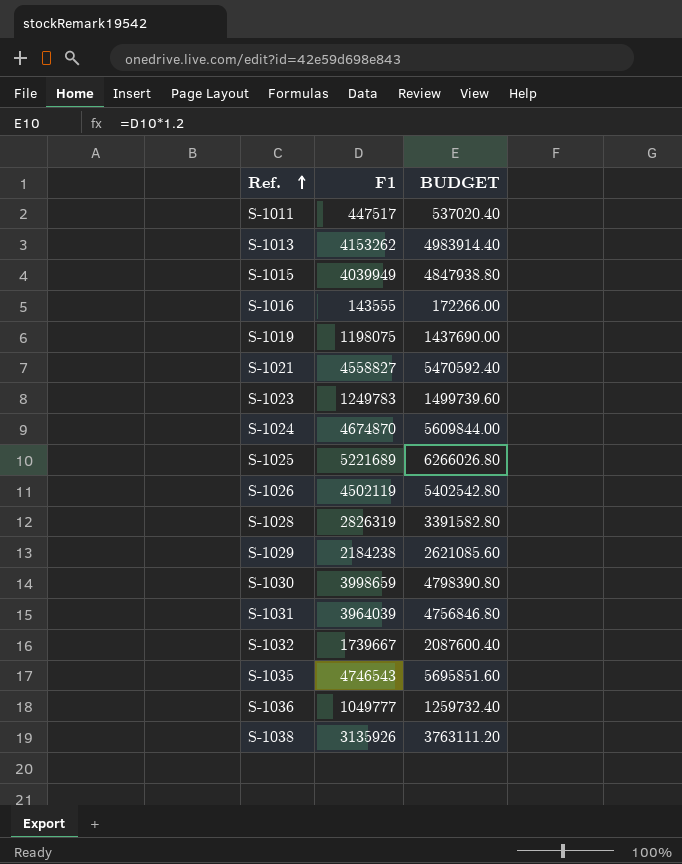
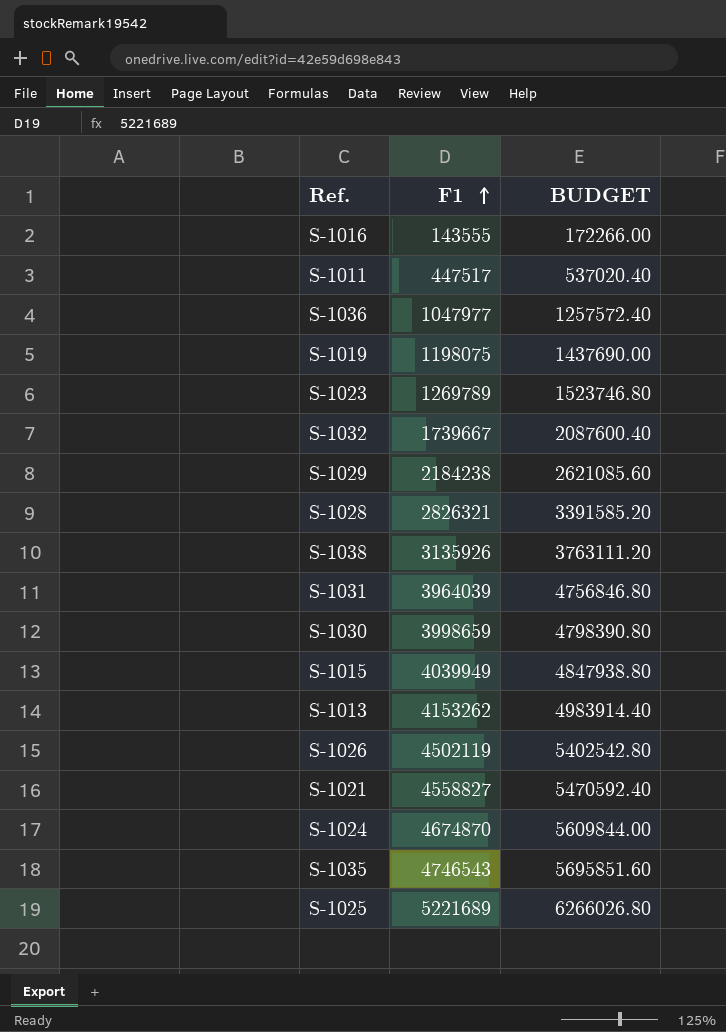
row order: Ref. ascending -> F1 ascending
S-1036 | F1: 1049777 -> 1047977
S-1036 | BUDGET: 1259732.40 -> 1257572.40
S-1023 | F1: 1249783 -> 1269789
S-1023 | BUDGET: 1499739.60 -> 1523746.80
S-1028 | F1: 2826319 -> 2826321
S-1028 | BUDGET: 3391582.80 -> 3391585.20

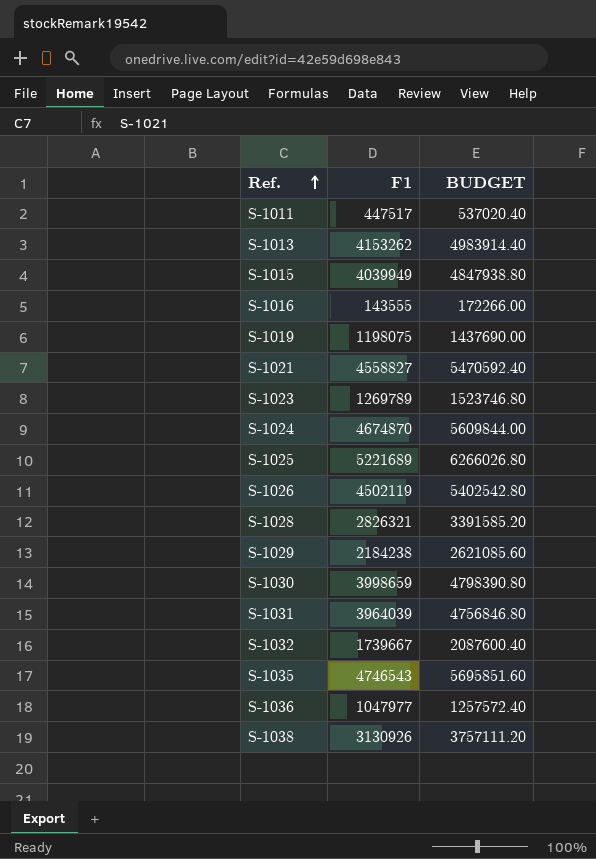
row order: F1 ascending -> Ref. ascending
S-1038 | F1: 3135926 -> 3130926
S-1038 | BUDGET: 3763111.20 -> 3757111.20

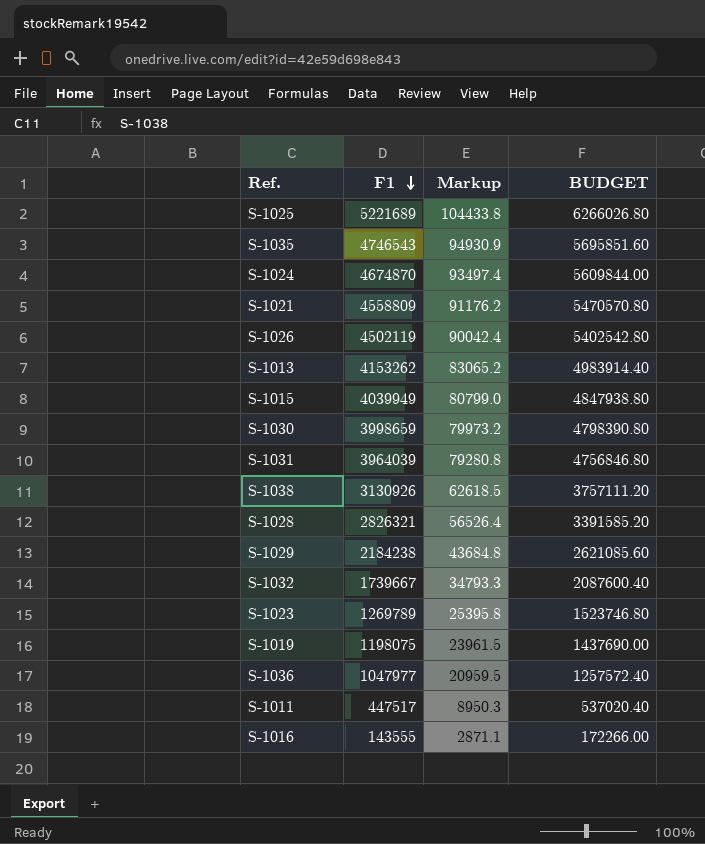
row order: Ref. ascending -> F1 descending
column Markup | formula: none -> [F1] * 0.02
S-1021 | F1: 4558827 -> 4558809
S-1021 | BUDGET: 5470592.40 -> 5470570.80

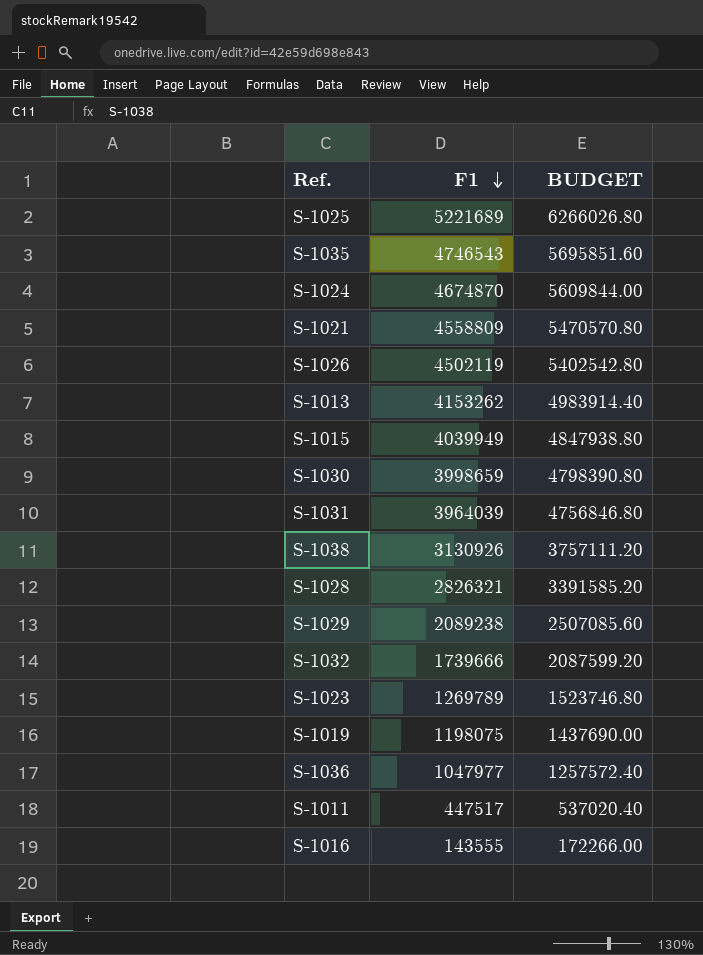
column Markup | formula: [F1] * 0.02 -> none
S-1029 | F1: 2184238 -> 2089238
S-1029 | BUDGET: 2621085.60 -> 2507085.60
S-1032 | F1: 1739667 -> 1739666
S-1032 | BUDGET: 2087600.40 -> 2087599.20

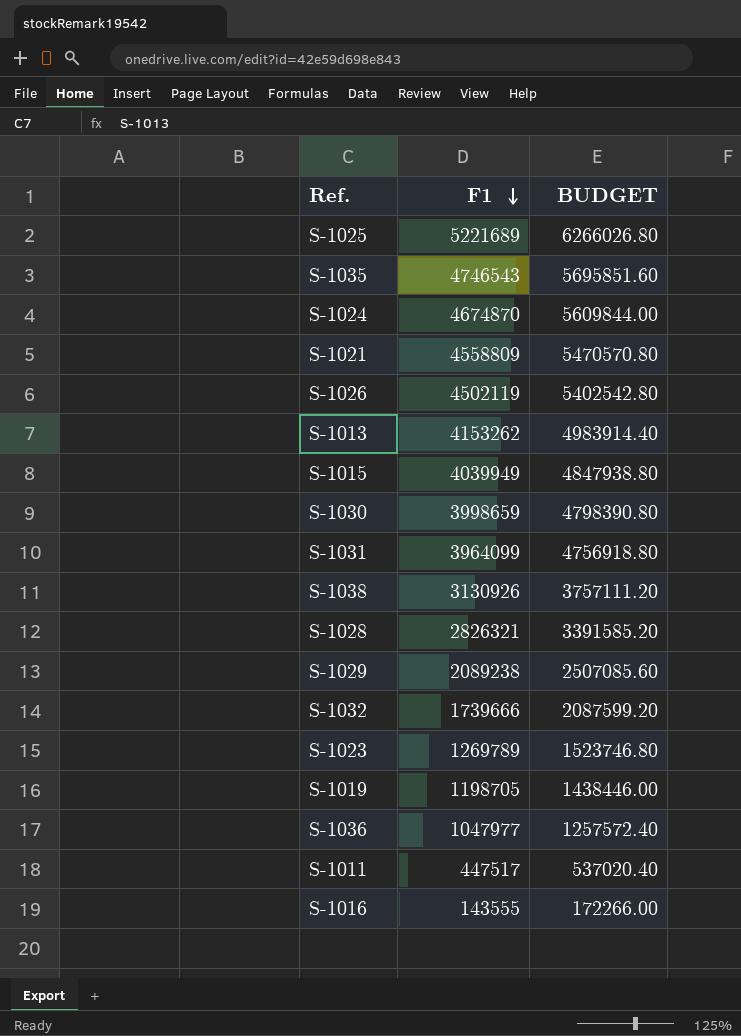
S-1031 | F1: 3964039 -> 3964099
S-1031 | BUDGET: 4756846.80 -> 4756918.80
S-1019 | F1: 1198075 -> 1198705
S-1019 | BUDGET: 1437690.00 -> 1438446.00

